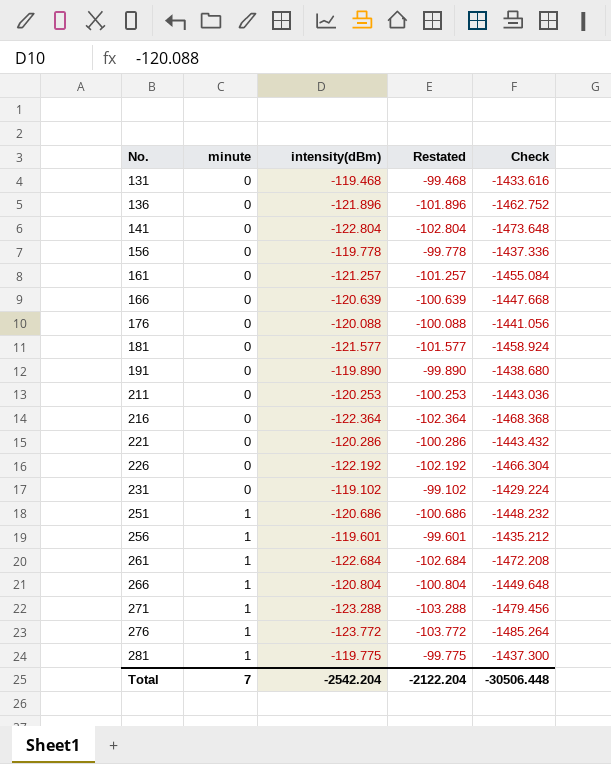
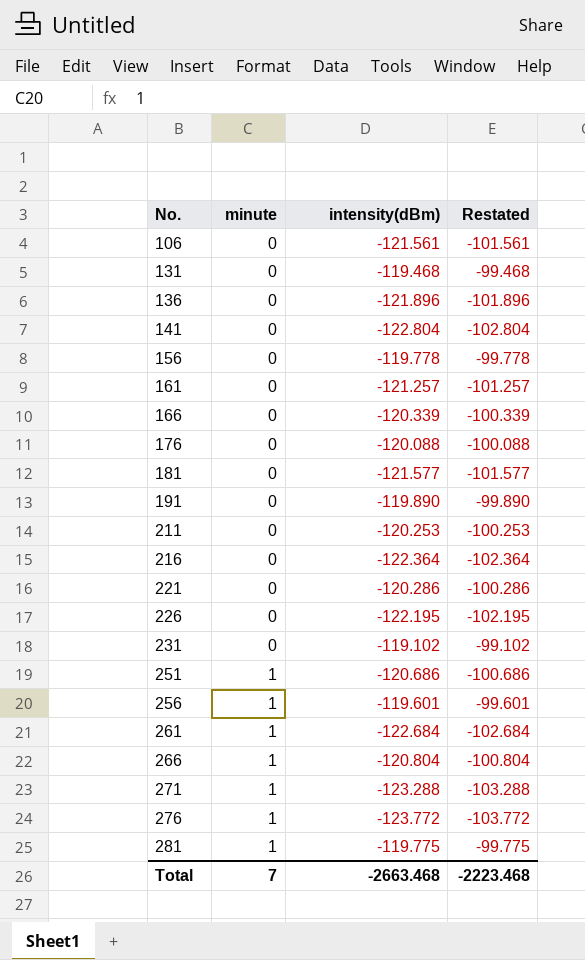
column Check | formula: [intensity(dBm)] * 12 -> none
row 106: none -> 0 | -121.561 | -101.561
166 | intensity(dBm): -120.639 -> -120.339
166 | Restated: -100.639 -> -100.339
226 | intensity(dBm): -122.192 -> -122.195
226 | Restated: -102.192 -> -102.195
Total | intensity(dBm): -2542.204 -> -2663.468
Total | Restated: -2122.204 -> -2223.468

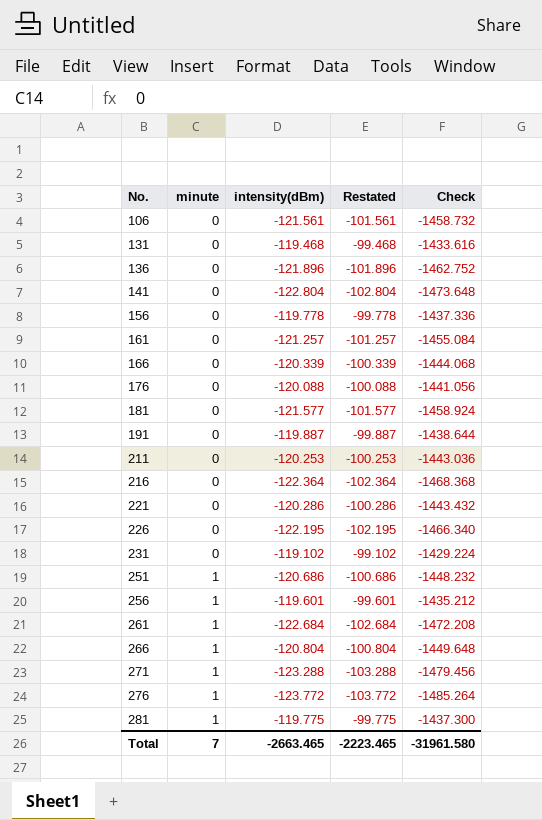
column Check | formula: none -> [intensity(dBm)] * 12
191 | intensity(dBm): -119.890 -> -119.887
191 | Restated: -99.890 -> -99.887
Total | intensity(dBm): -2663.468 -> -2663.465
Total | Restated: -2223.468 -> -2223.465

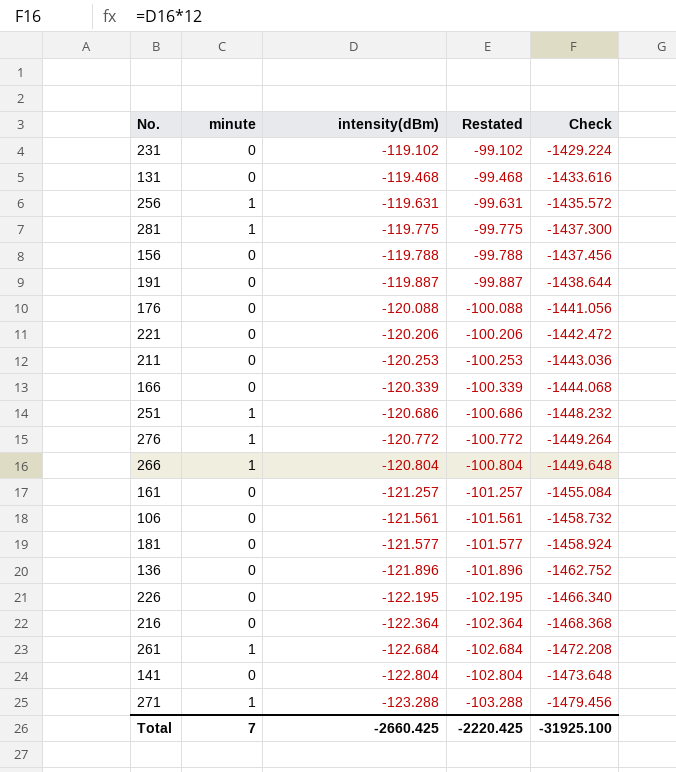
row order: No. ascending -> intensity(dBm) descending
256 | intensity(dBm): -119.601 -> -119.631
256 | Restated: -99.601 -> -99.631
256 | Check: -1435.212 -> -1435.572
156 | intensity(dBm): -119.778 -> -119.788
156 | Restated: -99.778 -> -99.788
156 | Check: -1437.336 -> -1437.456
221 | intensity(dBm): -120.286 -> -120.206
221 | Restated: -100.286 -> -100.206
221 | Check: -1443.432 -> -1442.472
276 | intensity(dBm): -123.772 -> -120.772
276 | Restated: -103.772 -> -100.772
276 | Check: -1485.264 -> -1449.264
Total | intensity(dBm): -2663.465 -> -2660.425
Total | Restated: -2223.465 -> -2220.425
Total | Check: -31961.580 -> -31925.100

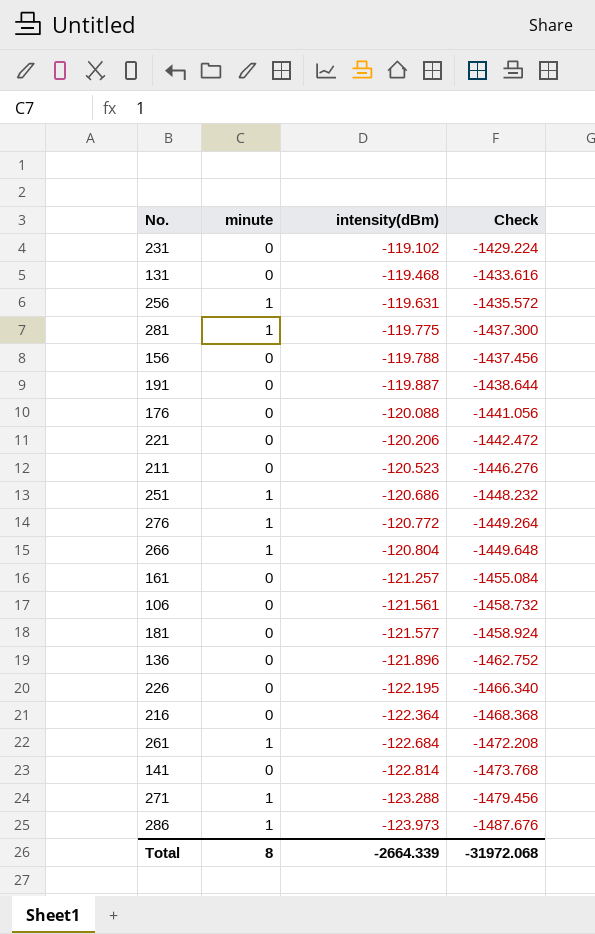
column Restated | formula: [intensity(dBm)] + 20 -> none
row 166: 0 | -120.339 | -100.339 | -1444.068 -> none
211 | intensity(dBm): -120.253 -> -120.523
211 | Check: -1443.036 -> -1446.276
141 | intensity(dBm): -122.804 -> -122.814
141 | Check: -1473.648 -> -1473.768
row 286: none -> 1 | -123.973 | -1487.676
Total | minute: 7 -> 8
Total | intensity(dBm): -2660.425 -> -2664.339
Total | Check: -31925.100 -> -31972.068

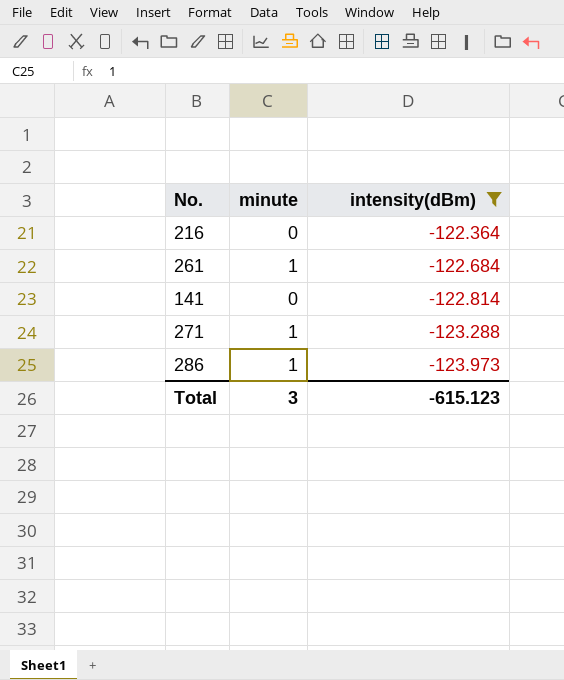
filter: none -> intensity(dBm) <= -122.364
column Check | formula: [intensity(dBm)] * 12 -> none
Total | minute: 8 -> 3
Total | intensity(dBm): -2664.339 -> -615.123

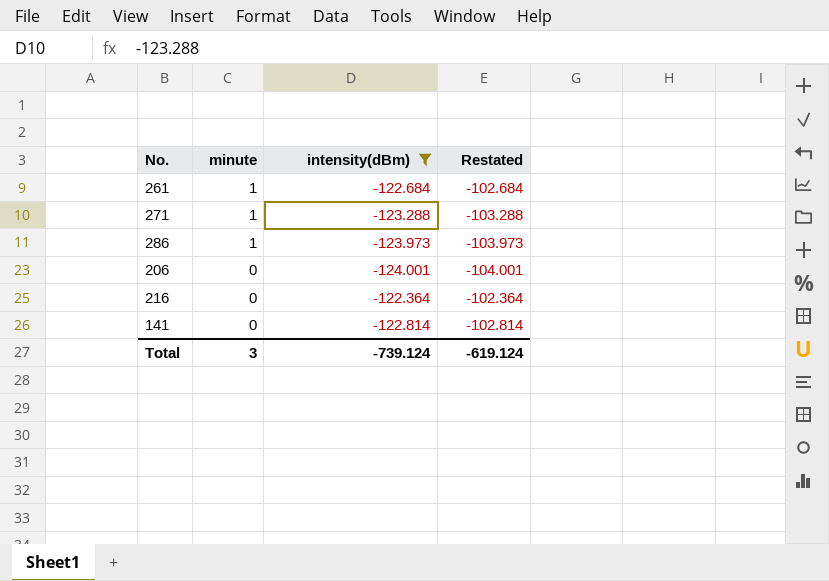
row order: intensity(dBm) descending -> minute descending
column Restated | formula: none -> [intensity(dBm)] + 20
row 206: none -> 0 | -124.001 | -104.001
Total | intensity(dBm): -615.123 -> -739.124

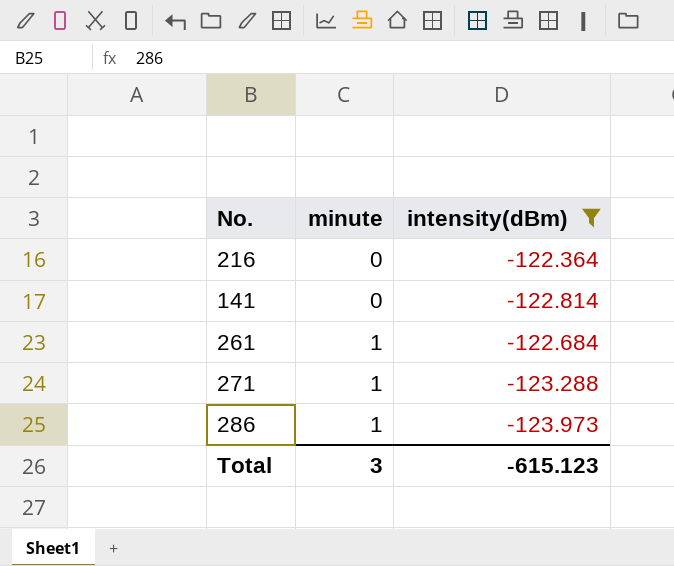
row order: minute descending -> minute ascending
column Restated | formula: [intensity(dBm)] + 20 -> none
row 206: 0 | -124.001 | -104.001 -> none
Total | intensity(dBm): -739.124 -> -615.123

